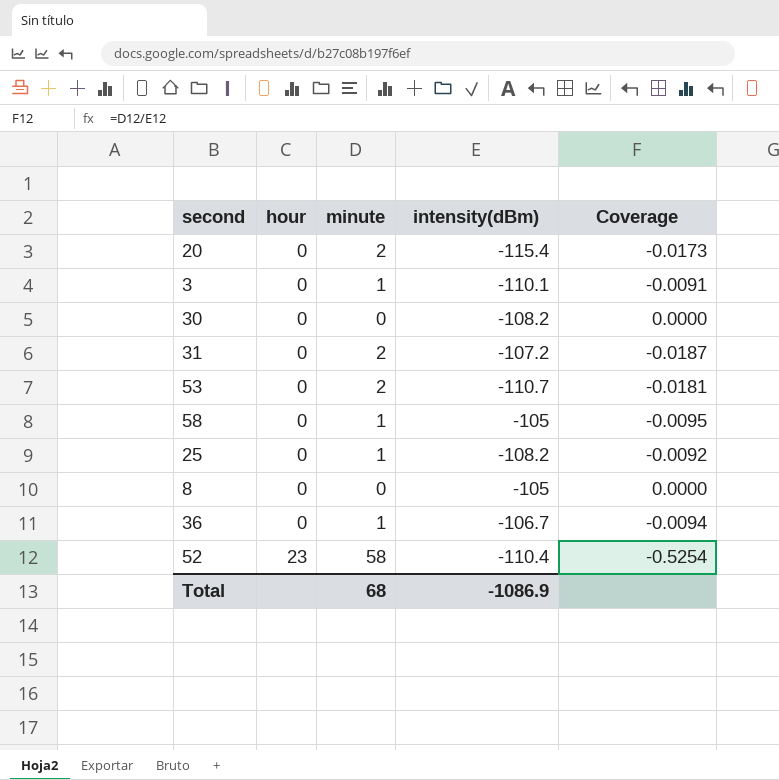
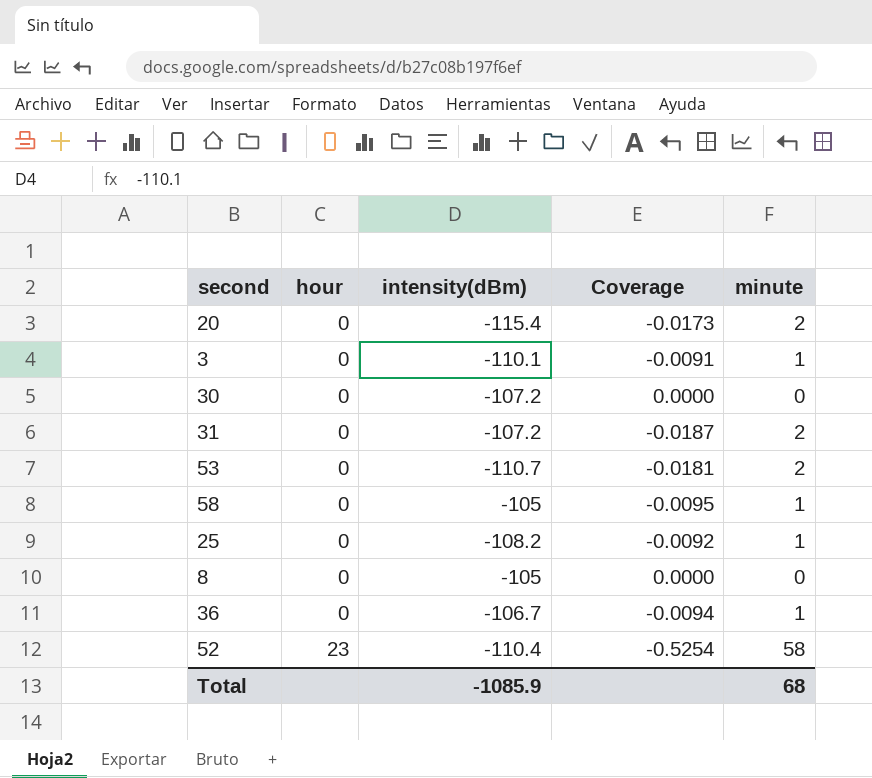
column minute | position: 3 -> 5
30 | intensity(dBm): -108.2 -> -107.2
Total | intensity(dBm): -1086.9 -> -1085.9

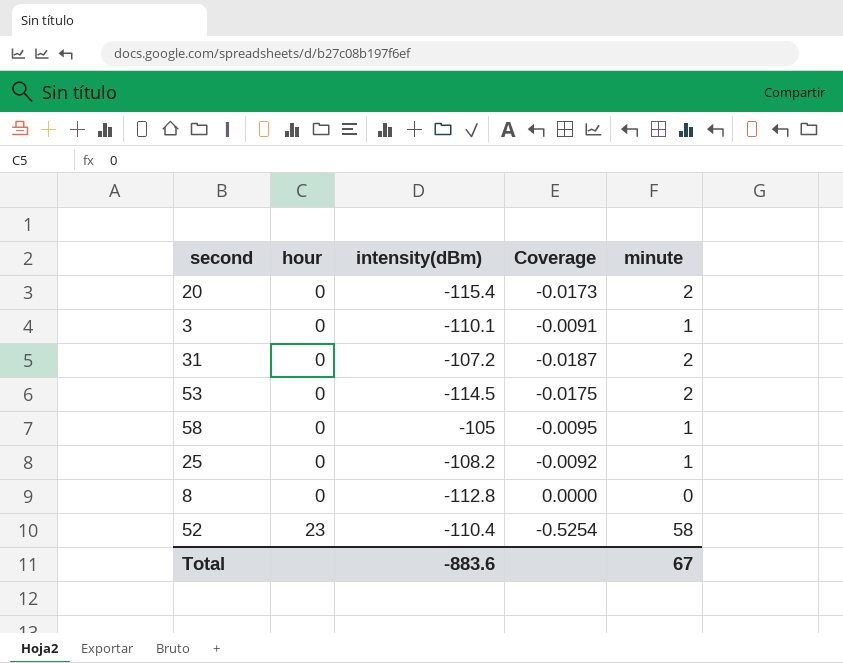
row 30: 0 | -107.2 | 0.0000 | 0 -> none
row 36: 0 | -106.7 | -0.0094 | 1 -> none
53 | intensity(dBm): -110.7 -> -114.5
53 | Coverage: -0.0181 -> -0.0175
8 | intensity(dBm): -105 -> -112.8
Total | intensity(dBm): -1085.9 -> -883.6
Total | minute: 68 -> 67

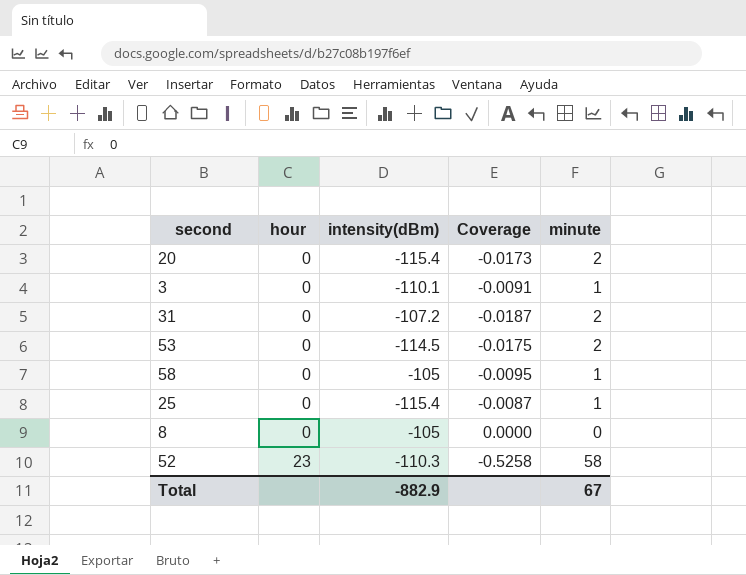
25 | intensity(dBm): -108.2 -> -115.4
25 | Coverage: -0.0092 -> -0.0087
8 | intensity(dBm): -112.8 -> -105
52 | intensity(dBm): -110.4 -> -110.3
52 | Coverage: -0.5254 -> -0.5258
Total | intensity(dBm): -883.6 -> -882.9

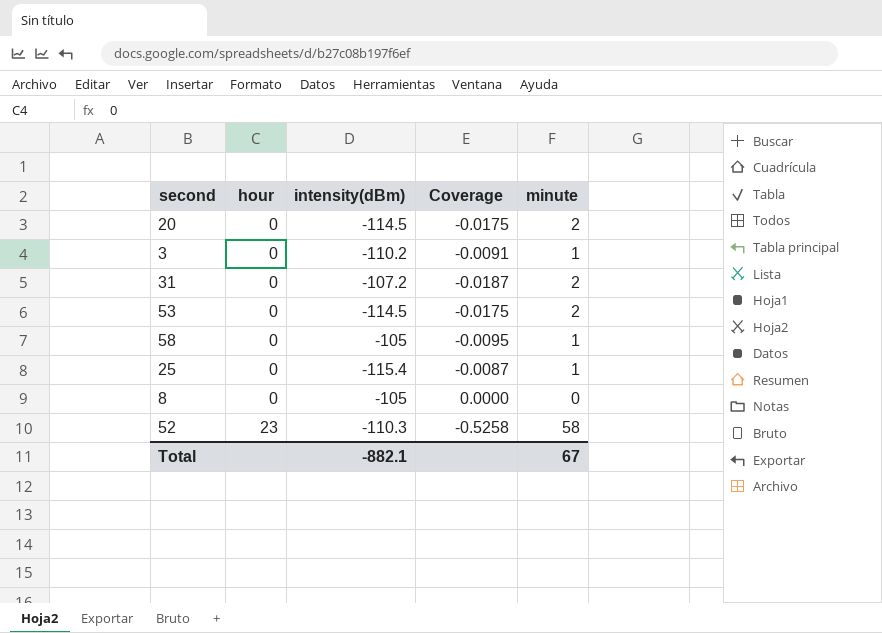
20 | intensity(dBm): -115.4 -> -114.5
20 | Coverage: -0.0173 -> -0.0175
3 | intensity(dBm): -110.1 -> -110.2
Total | intensity(dBm): -882.9 -> -882.1

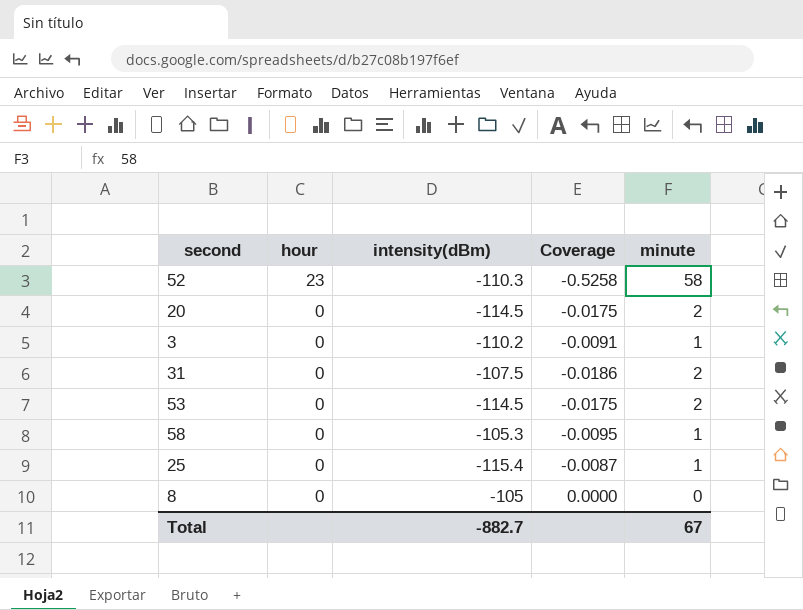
row order: hour ascending -> hour descending
31 | intensity(dBm): -107.2 -> -107.5
31 | Coverage: -0.0187 -> -0.0186
58 | intensity(dBm): -105 -> -105.3
Total | intensity(dBm): -882.1 -> -882.7

